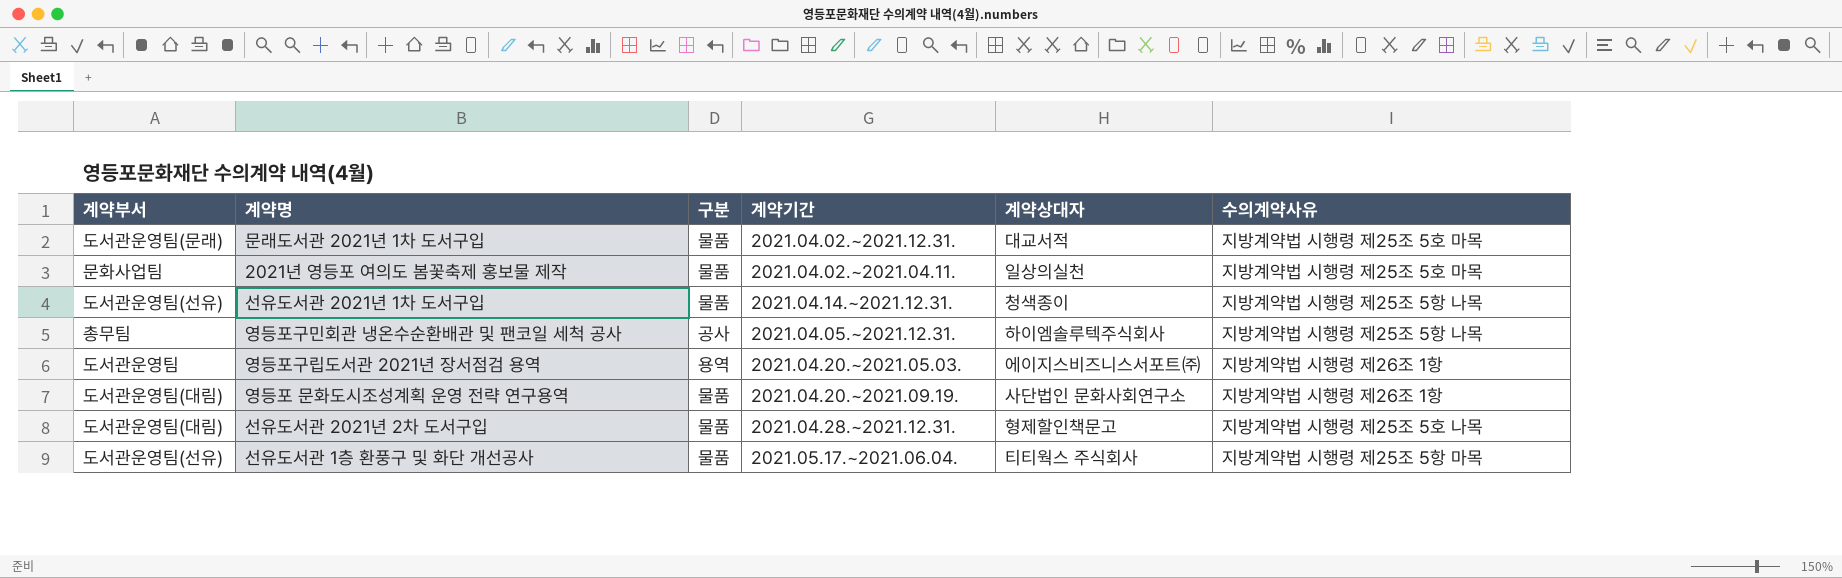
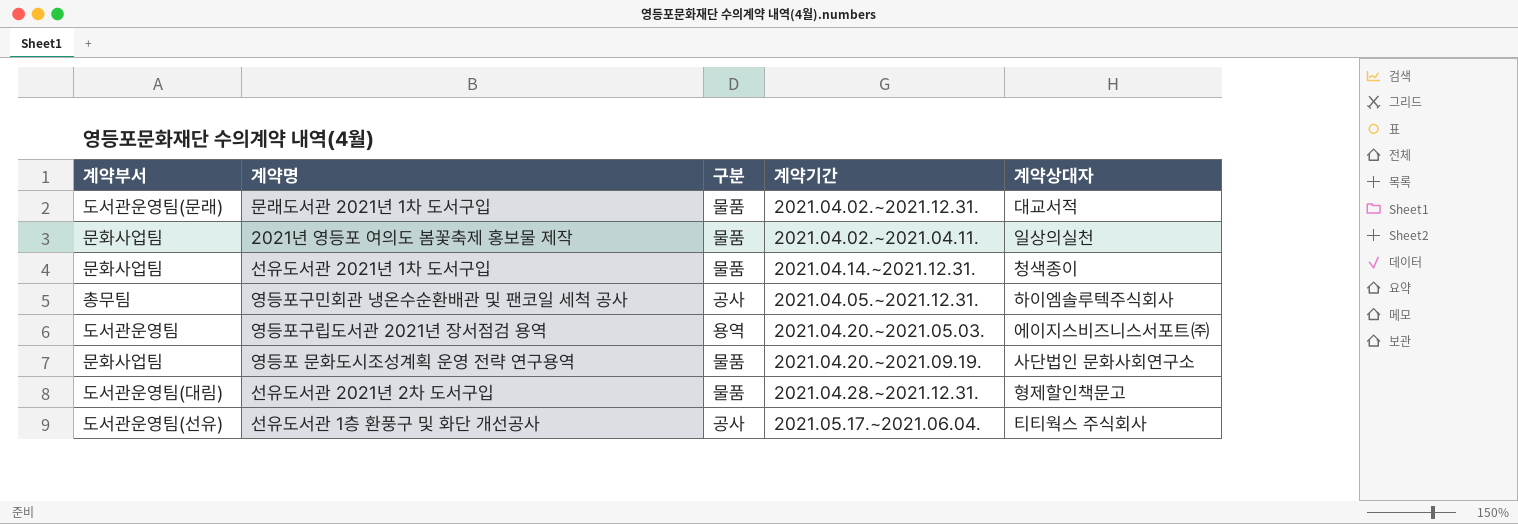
column 수의계약사유 | position: 6 -> none
선유도서관 2021년 1차 도서구입 | 계약부서: 도서관운영팀(선유) -> 문화사업팀
영등포 문화도시조성계획 운영 전략 연구용역 | 계약부서: 도서관운영팀(대림) -> 문화사업팀
선유도서관 1층 환풍구 및 화단 개선공사 | 구분: 물품 -> 공사

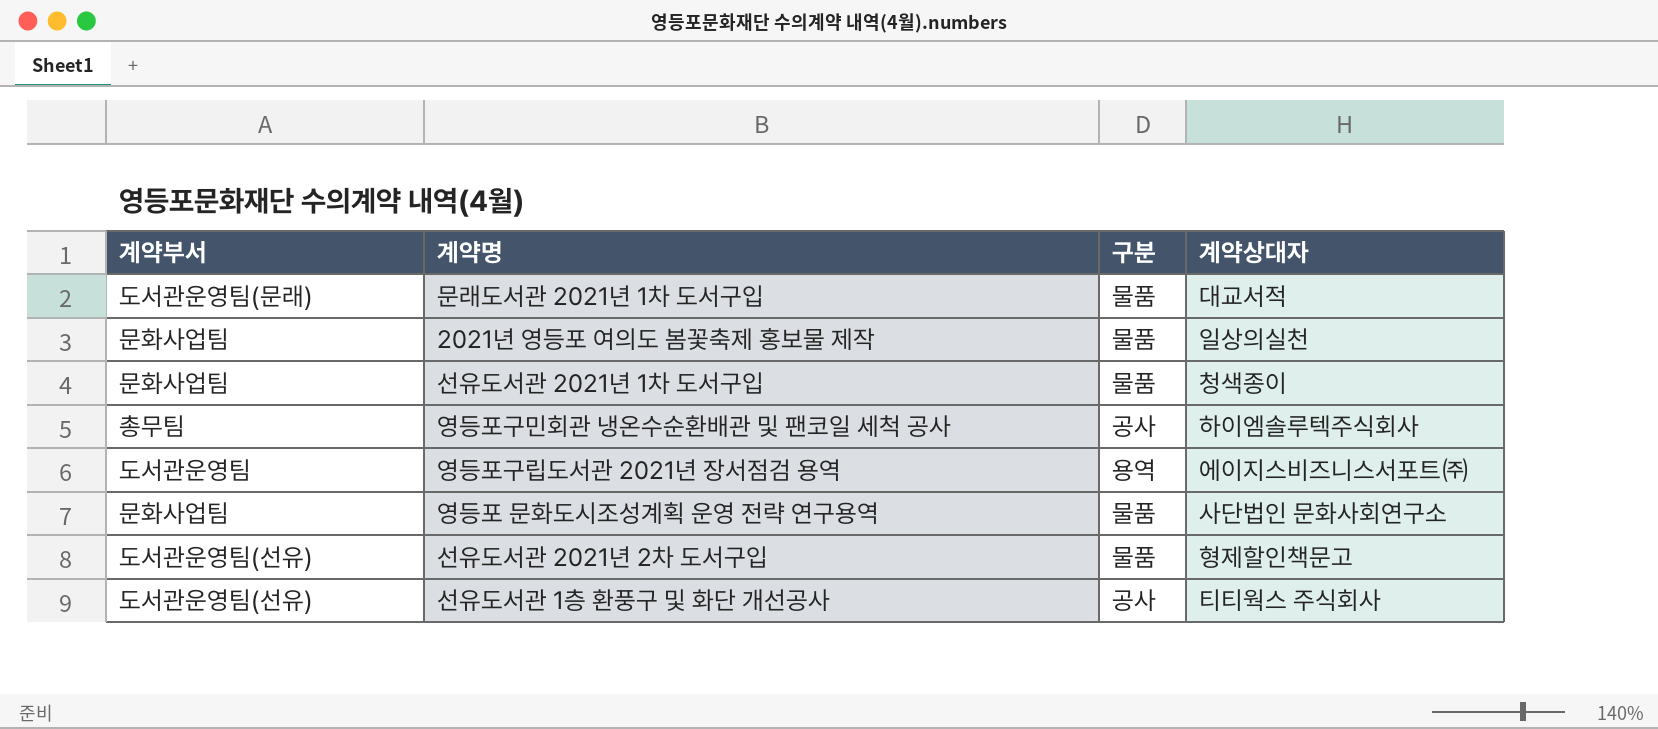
column 계약기간 | position: 4 -> none
선유도서관 2021년 2차 도서구입 | 계약부서: 도서관운영팀(대림) -> 도서관운영팀(선유)

